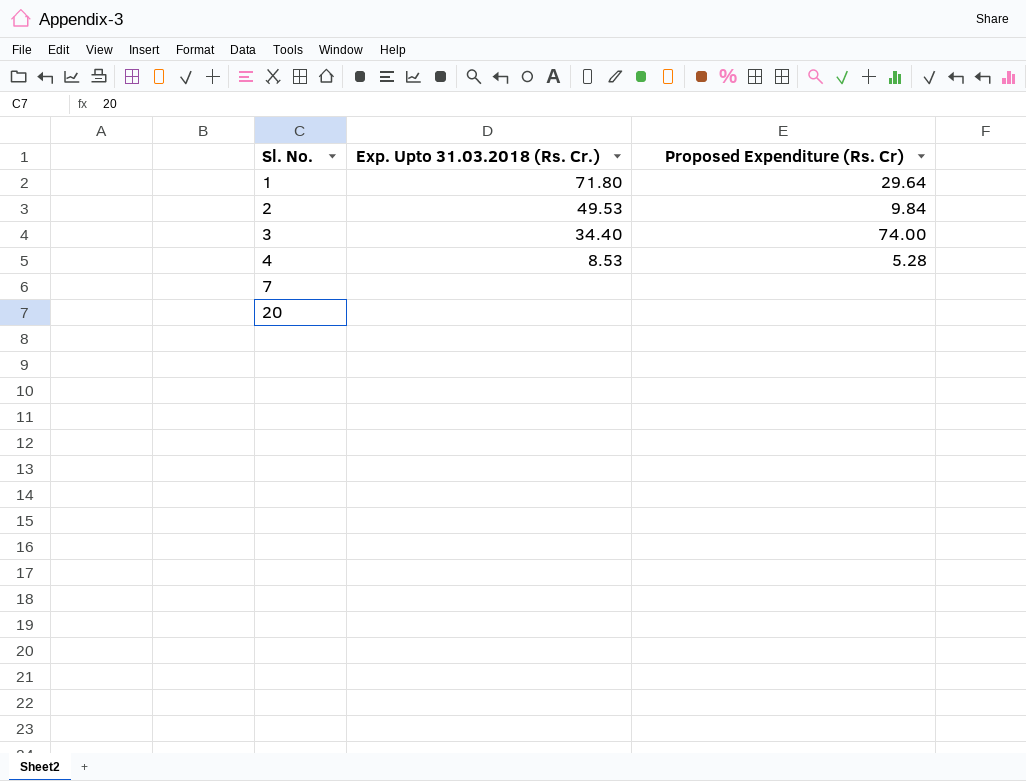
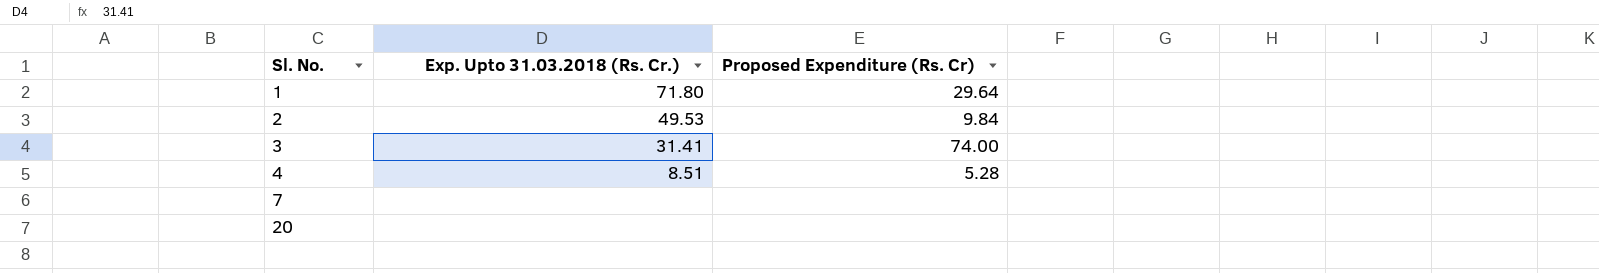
3 | Exp. Upto 31.03.2018 (Rs. Cr.): 34.40 -> 31.41
4 | Exp. Upto 31.03.2018 (Rs. Cr.): 8.53 -> 8.51

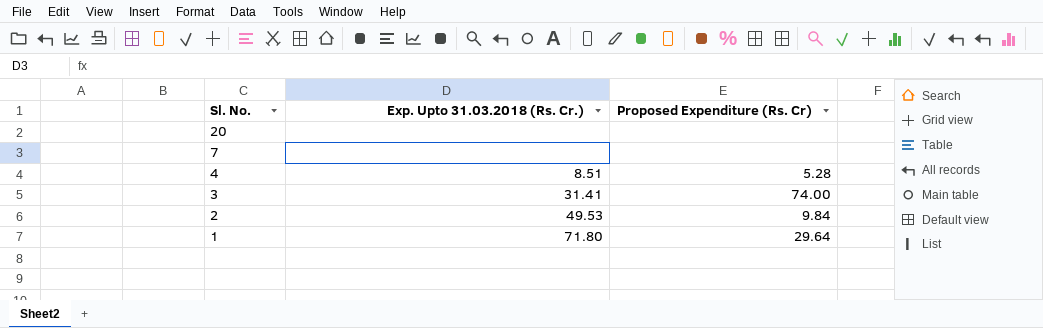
row order: Sl. No. ascending -> Sl. No. descending

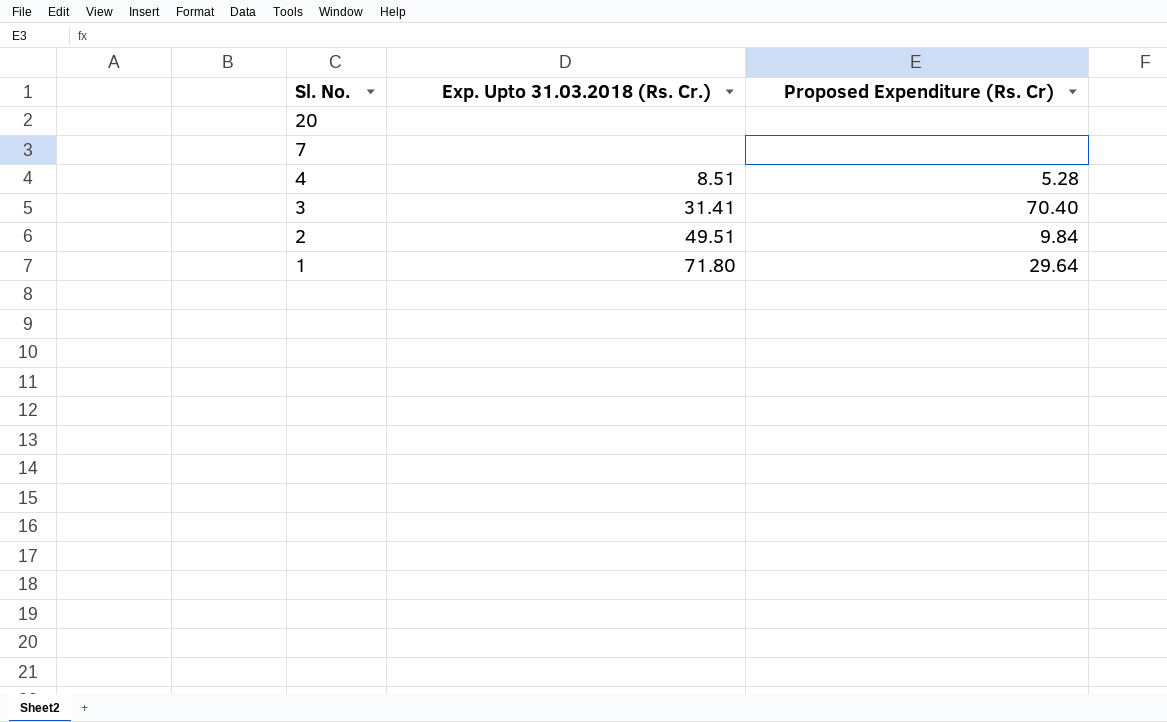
3 | Proposed Expenditure (Rs. Cr): 74.00 -> 70.40
2 | Exp. Upto 31.03.2018 (Rs. Cr.): 49.53 -> 49.51

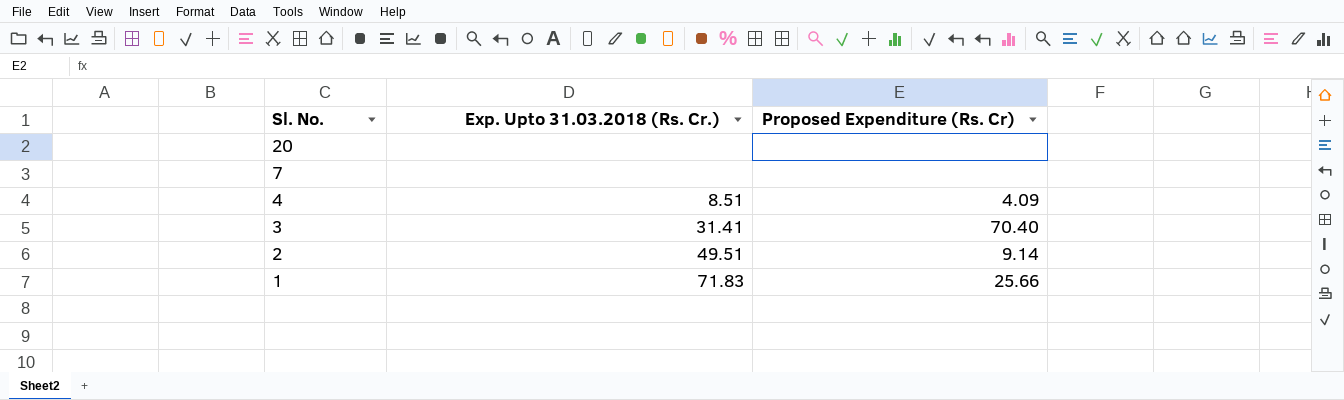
4 | Proposed Expenditure (Rs. Cr): 5.28 -> 4.09
2 | Proposed Expenditure (Rs. Cr): 9.84 -> 9.14
1 | Exp. Upto 31.03.2018 (Rs. Cr.): 71.80 -> 71.83
1 | Proposed Expenditure (Rs. Cr): 29.64 -> 25.66

